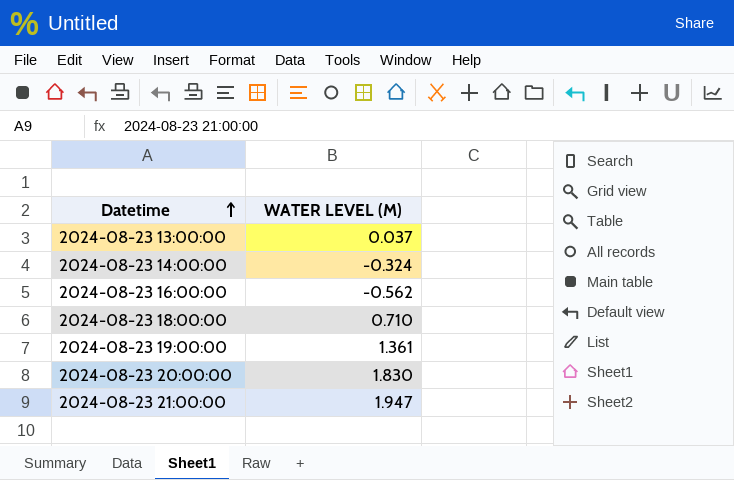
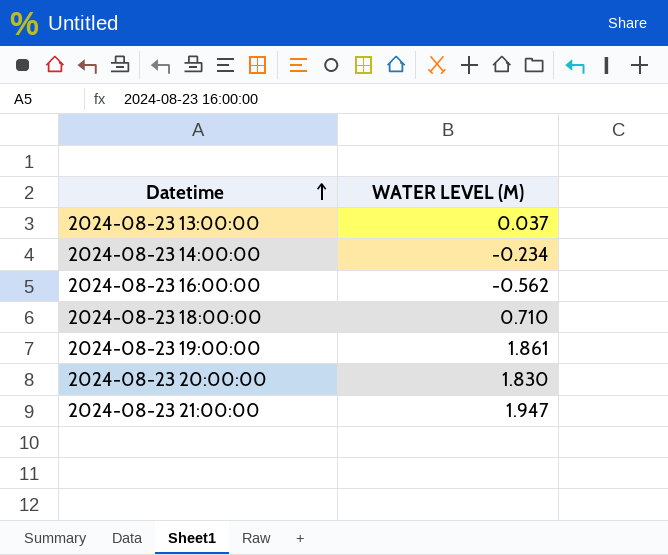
2024-08-23 14:00:00 | WATER LEVEL (M): -0.324 -> -0.234
2024-08-23 19:00:00 | WATER LEVEL (M): 1.361 -> 1.861

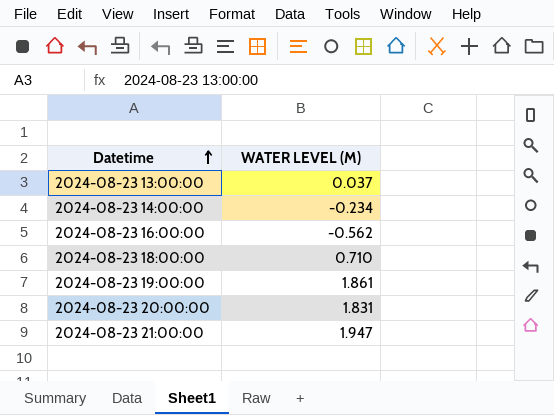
2024-08-23 20:00:00 | WATER LEVEL (M): 1.830 -> 1.831

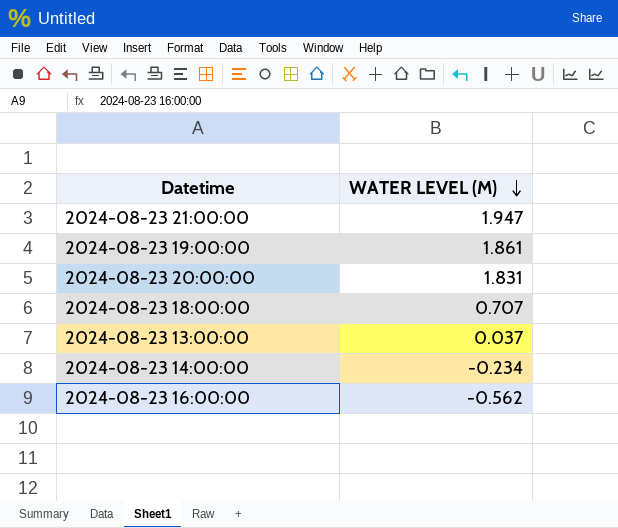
row order: Datetime ascending -> WATER LEVEL (M) descending
2024-08-23 18:00:00 | WATER LEVEL (M): 0.710 -> 0.707

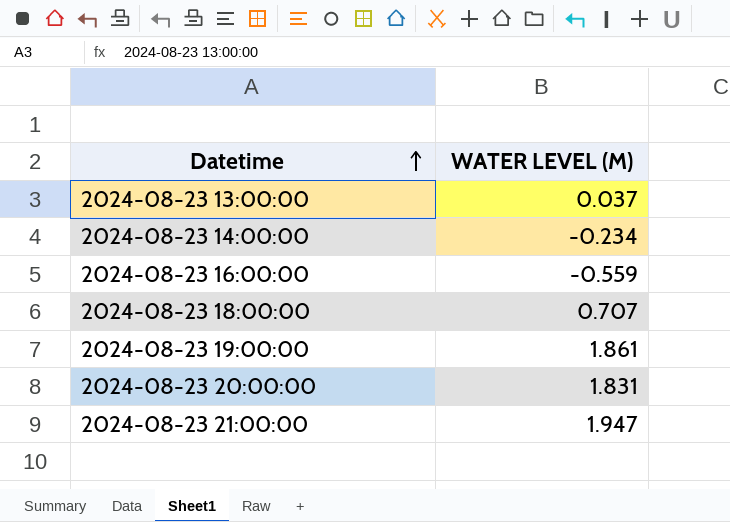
row order: WATER LEVEL (M) descending -> Datetime ascending
2024-08-23 16:00:00 | WATER LEVEL (M): -0.562 -> -0.559

